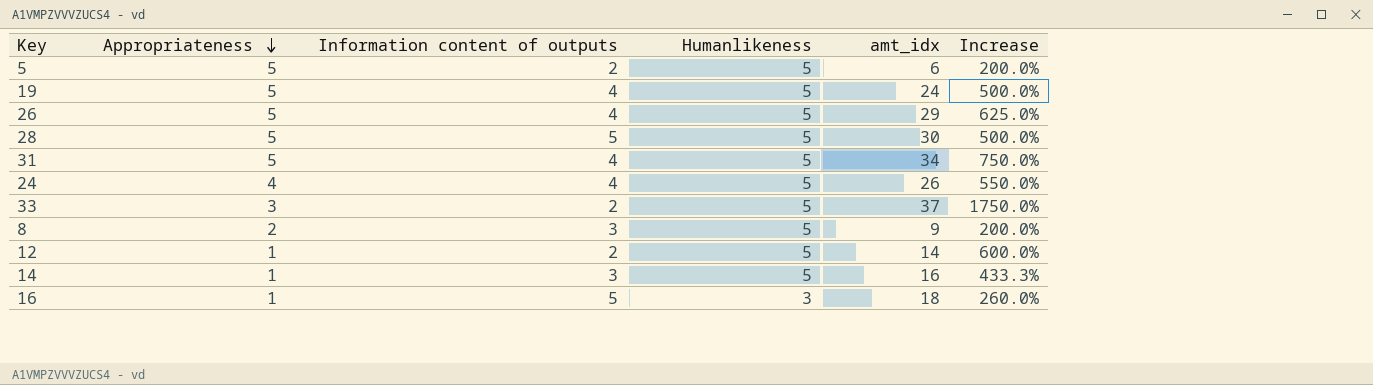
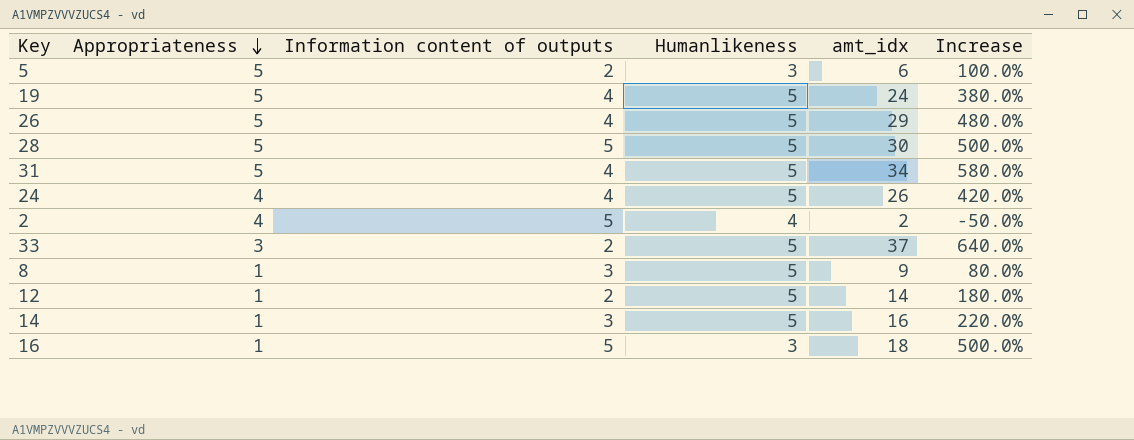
column Increase | formula: ([amt_idx] - [Information content of outputs]) / [Information content of outputs] -> ([amt_idx] - [Humanlikeness]) / [Humanlikeness]
5 | Humanlikeness: 5 -> 3
row 2: none -> 4 | 5 | 4 | 2 | -50.0%
8 | Appropriateness: 2 -> 1

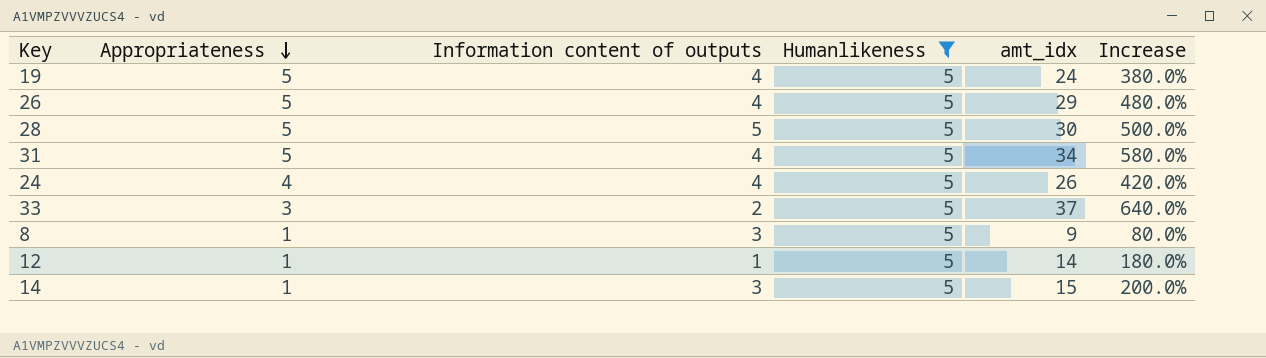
filter: none -> Humanlikeness = 5
12 | Information content of outputs: 2 -> 1
14 | amt_idx: 16 -> 15
14 | Increase: 220.0% -> 200.0%

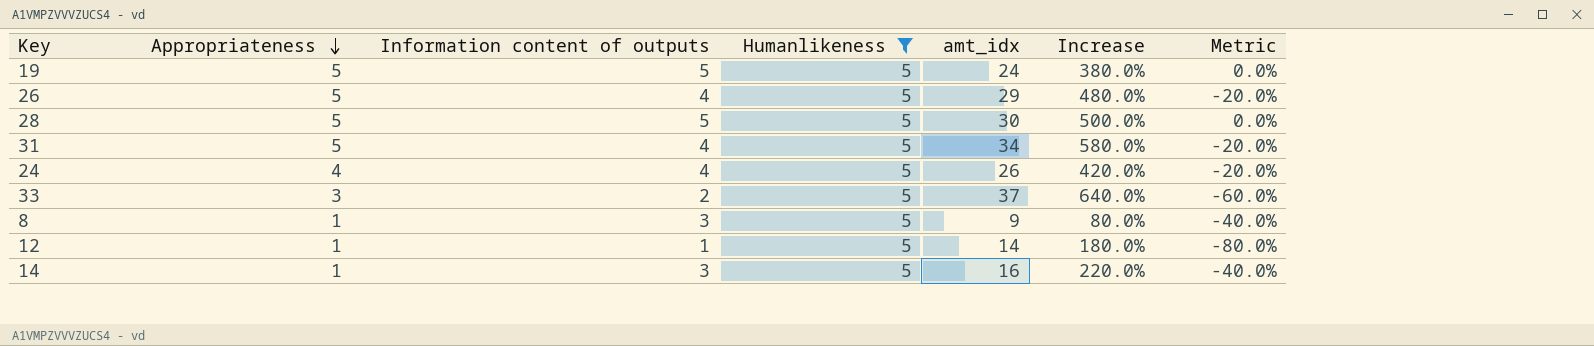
column Metric | formula: none -> ([Information content of outputs] - [Humanlikeness]) / [Humanlikeness]
19 | Information content of outputs: 4 -> 5
14 | amt_idx: 15 -> 16
14 | Increase: 200.0% -> 220.0%

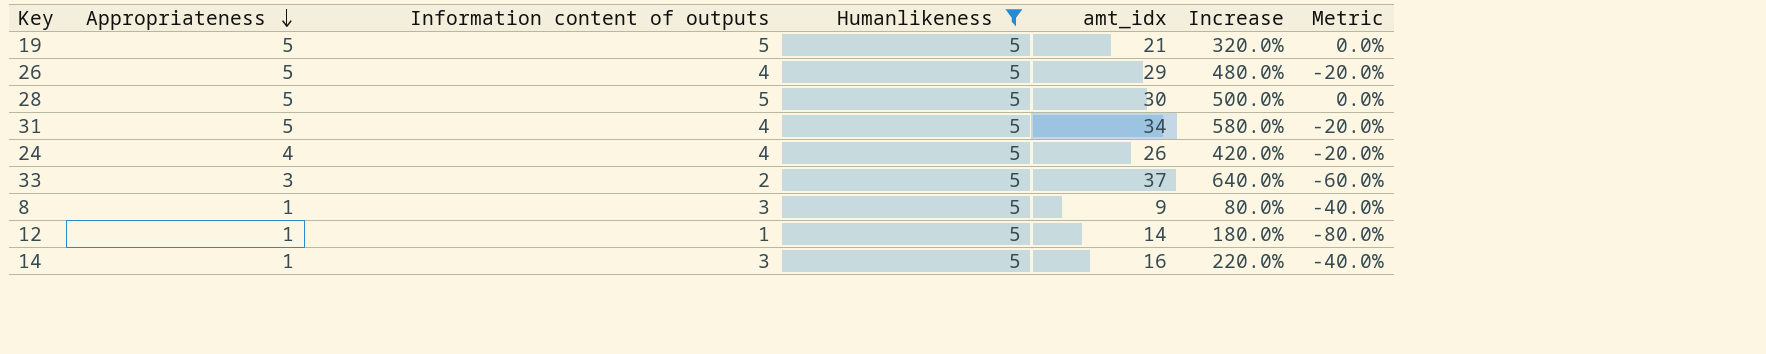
19 | amt_idx: 24 -> 21
19 | Increase: 380.0% -> 320.0%

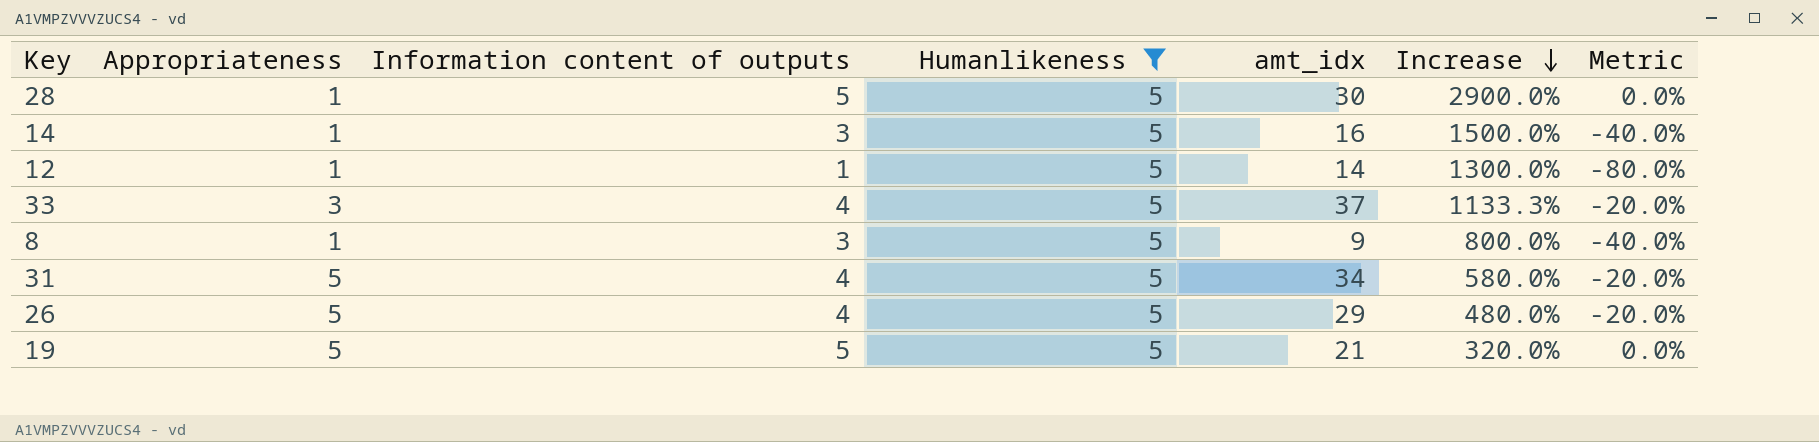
row order: Appropriateness descending -> Increase descending
column Increase | formula: ([amt_idx] - [Humanlikeness]) / [Humanlikeness] -> ([amt_idx] - [Appropriateness]) / [Appropriateness]
row 24: 4 | 4 | 5 | 26 | 420.0% | -20.0% -> none
28 | Appropriateness: 5 -> 1
33 | Information content of outputs: 2 -> 4
33 | Metric: -60.0% -> -20.0%

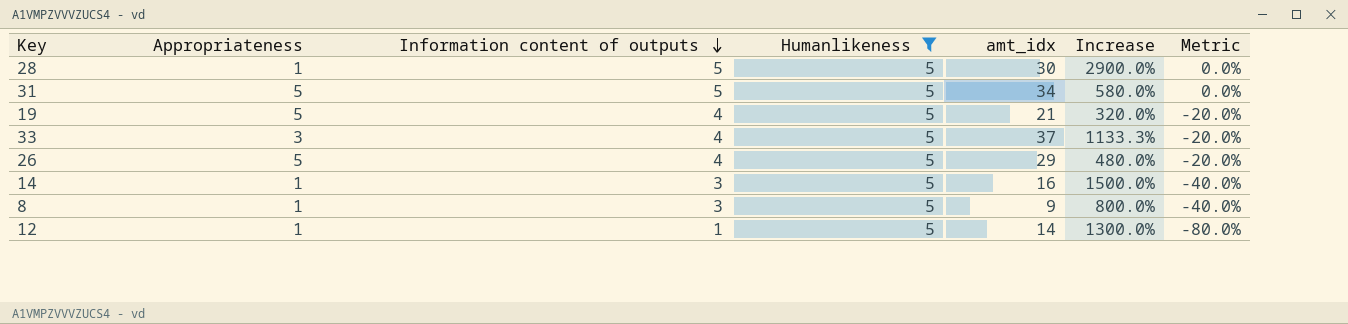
row order: Increase descending -> Information content of outputs descending
31 | Information content of outputs: 4 -> 5
31 | Metric: -20.0% -> 0.0%
19 | Information content of outputs: 5 -> 4
19 | Metric: 0.0% -> -20.0%

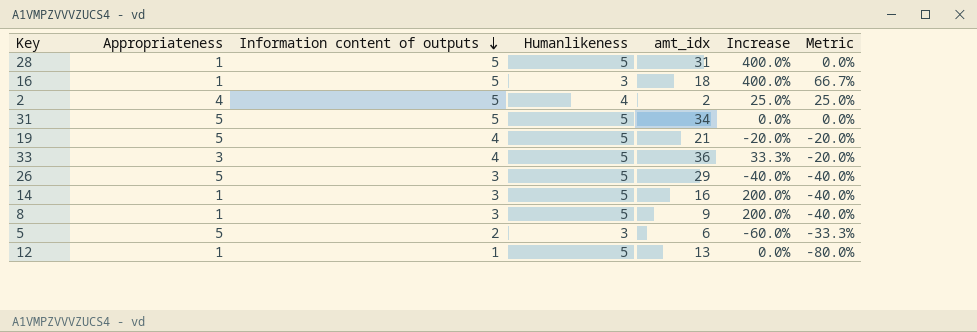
filter: Humanlikeness = 5 -> none
column Increase | formula: ([amt_idx] - [Appropriateness]) / [Appropriateness] -> ([Information content of outputs] - [Appropriateness]) / [Appropriateness]
28 | amt_idx: 30 -> 31
33 | amt_idx: 37 -> 36
26 | Information content of outputs: 4 -> 3
26 | Metric: -20.0% -> -40.0%
12 | amt_idx: 14 -> 13

